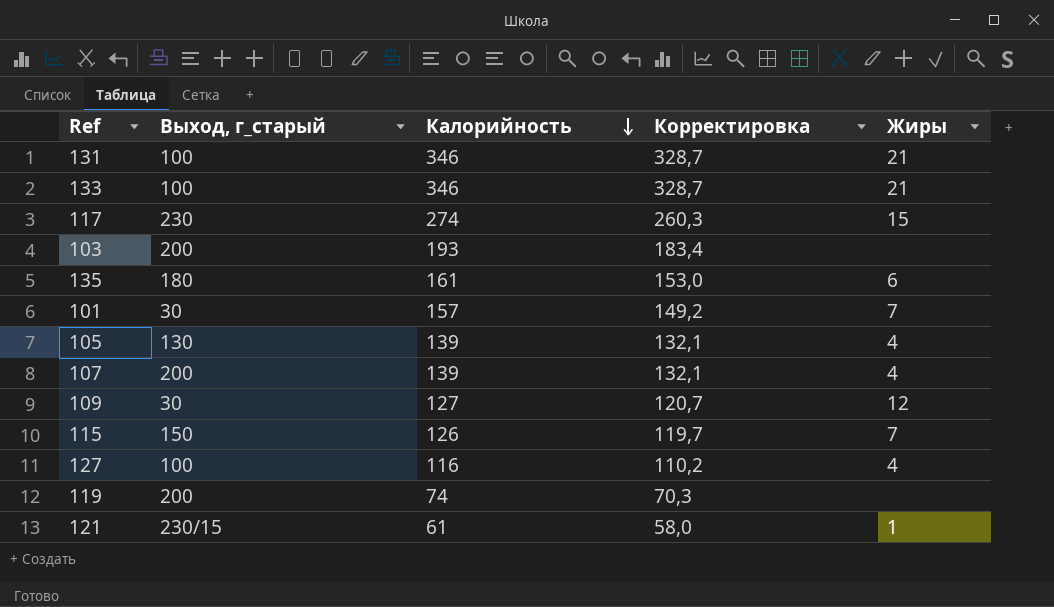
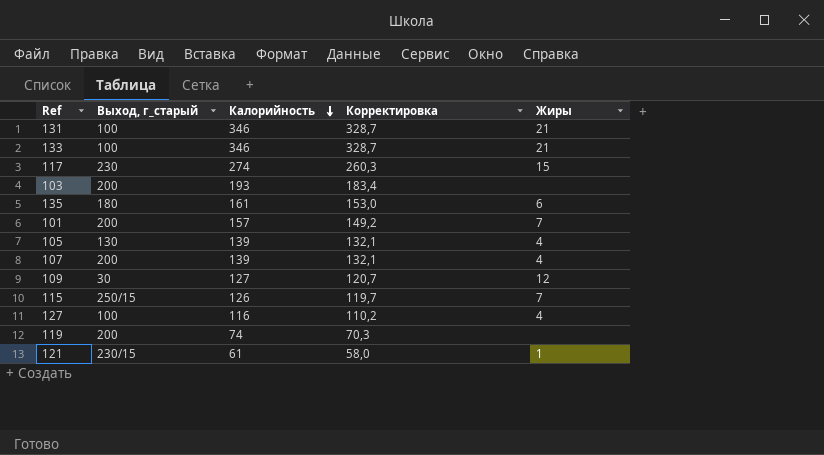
101 | Выход, г_старый: 30 -> 200
115 | Выход, г_старый: 150 -> 250/15

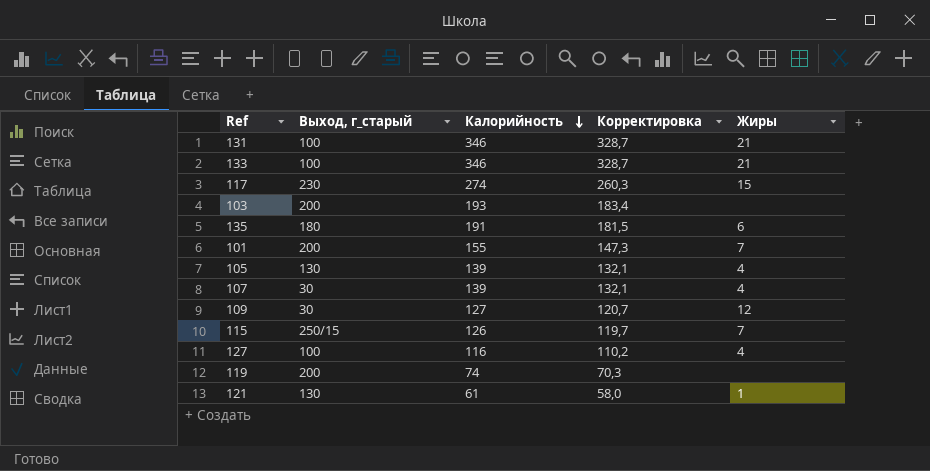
135 | Калорийность: 161 -> 191
135 | Корректировка: 153,0 -> 181,5
101 | Калорийность: 157 -> 155
101 | Корректировка: 149,2 -> 147,3
107 | Выход, г_старый: 200 -> 30
121 | Выход, г_старый: 230/15 -> 130

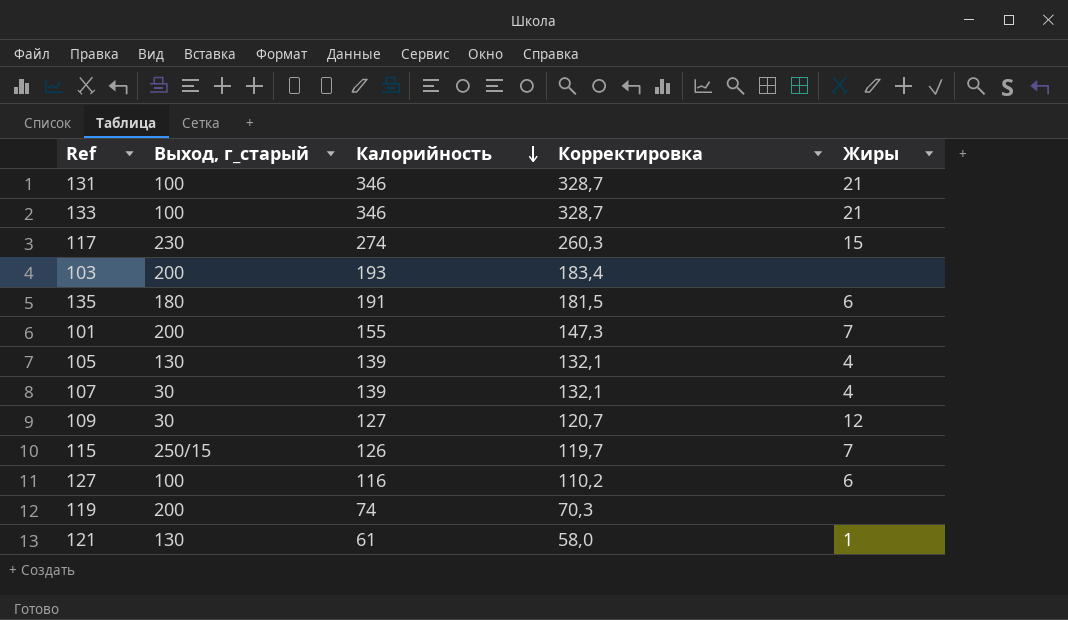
127 | Жиры: 4 -> 6

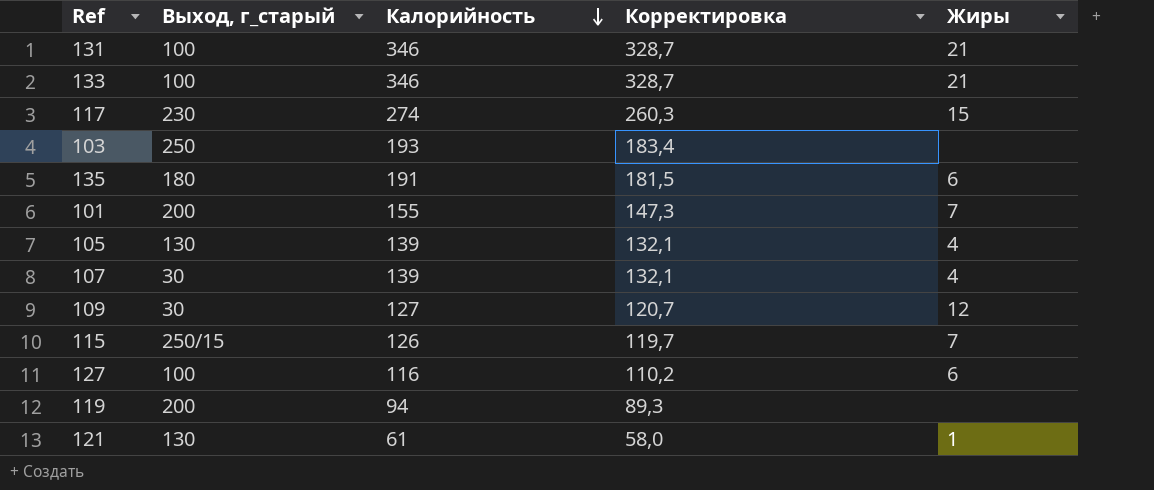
103 | Выход, г_старый: 200 -> 250
119 | Калорийность: 74 -> 94
119 | Корректировка: 70,3 -> 89,3

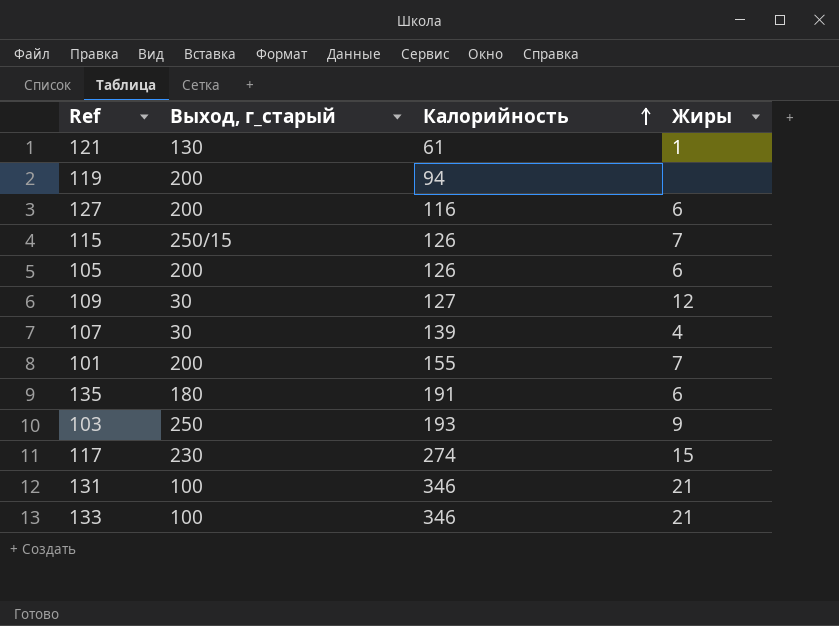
row order: Калорийность descending -> Калорийность ascending
column Корректировка | formula: [Калорийность] * 0,95 -> none
127 | Выход, г_старый: 100 -> 200
105 | Выход, г_старый: 130 -> 200
105 | Калорийность: 139 -> 126
105 | Жиры: 4 -> 6
103 | Жиры: none -> 9

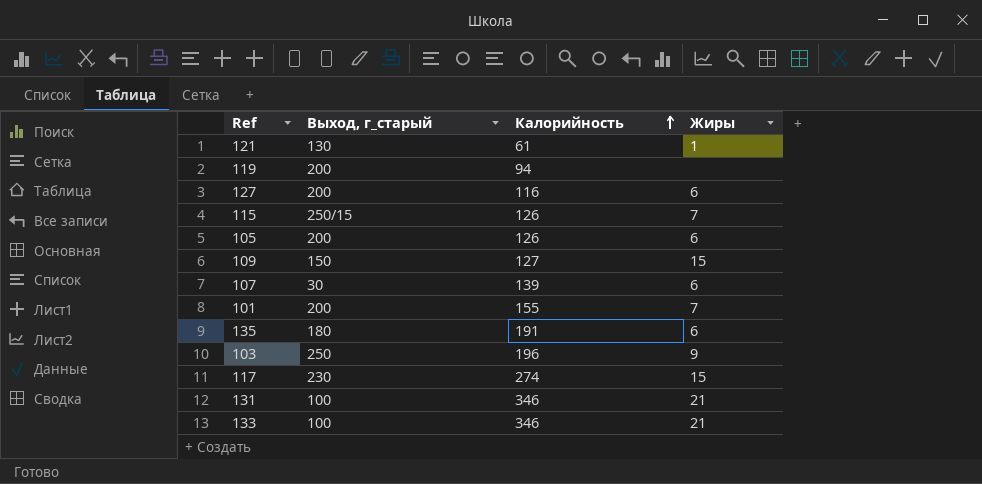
109 | Выход, г_старый: 30 -> 150
109 | Жиры: 12 -> 15
107 | Жиры: 4 -> 6
103 | Калорийность: 193 -> 196

